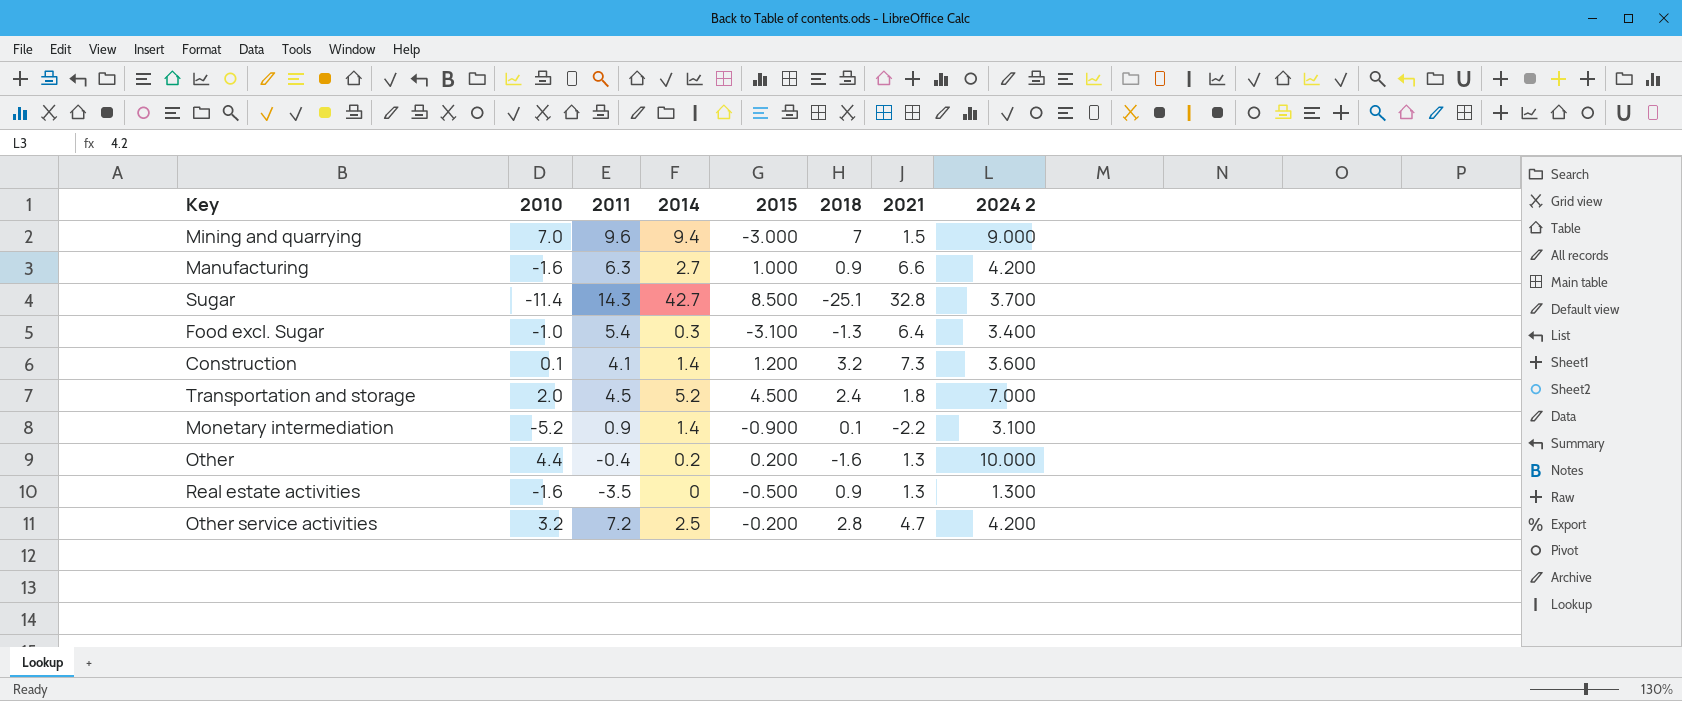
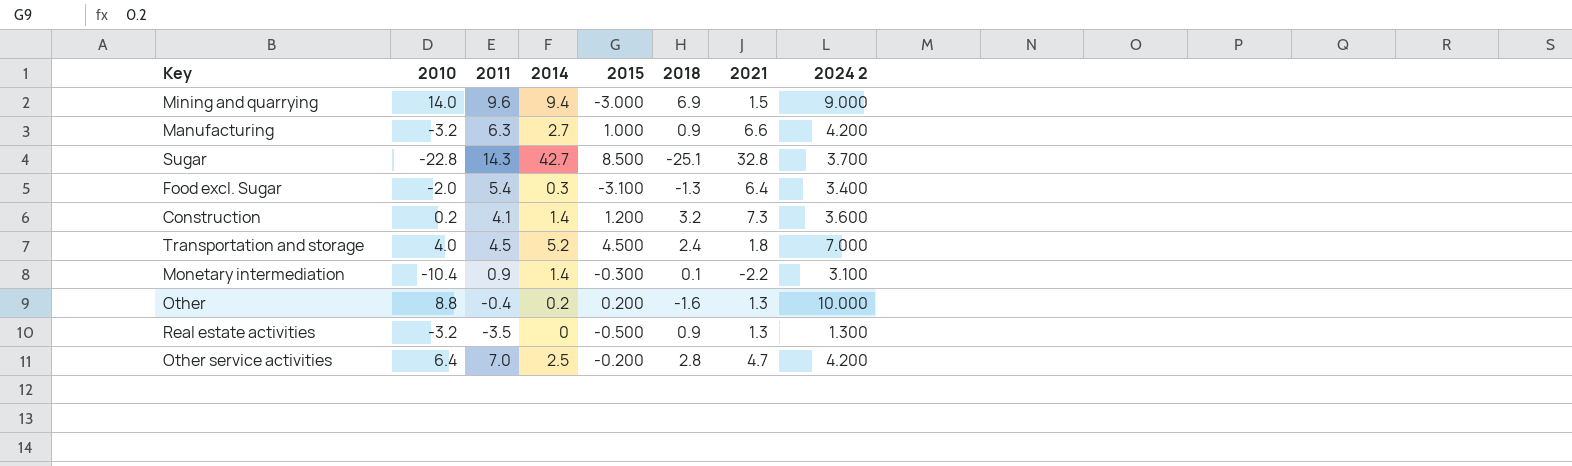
Mining and quarrying | 2010: 7.0 -> 14.0
Mining and quarrying | 2018: 7 -> 6.9
Manufacturing | 2010: -1.6 -> -3.2
Sugar | 2010: -11.4 -> -22.8
Food excl. Sugar | 2010: -1.0 -> -2.0
Construction | 2010: 0.1 -> 0.2
Transportation and storage | 2010: 2.0 -> 4.0
Monetary intermediation | 2010: -5.2 -> -10.4
Monetary intermediation | 2015: -0.900 -> -0.300
Other | 2010: 4.4 -> 8.8
Real estate activities | 2010: -1.6 -> -3.2
Other service activities | 2010: 3.2 -> 6.4
Other service activities | 2011: 7.2 -> 7.0

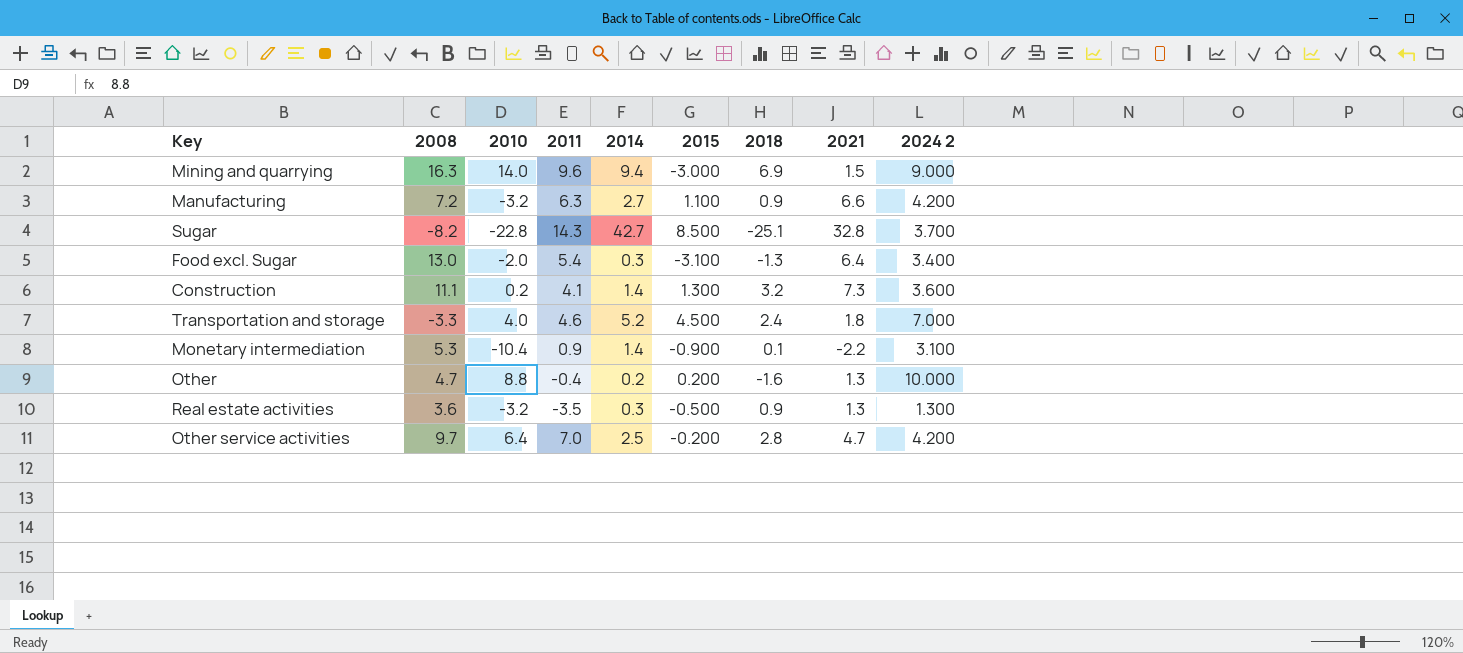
column 2008 | position: none -> 2
Manufacturing | 2015: 1.000 -> 1.100
Construction | 2015: 1.200 -> 1.300
Transportation and storage | 2011: 4.5 -> 4.6
Monetary intermediation | 2015: -0.300 -> -0.900
Real estate activities | 2014: 0 -> 0.3

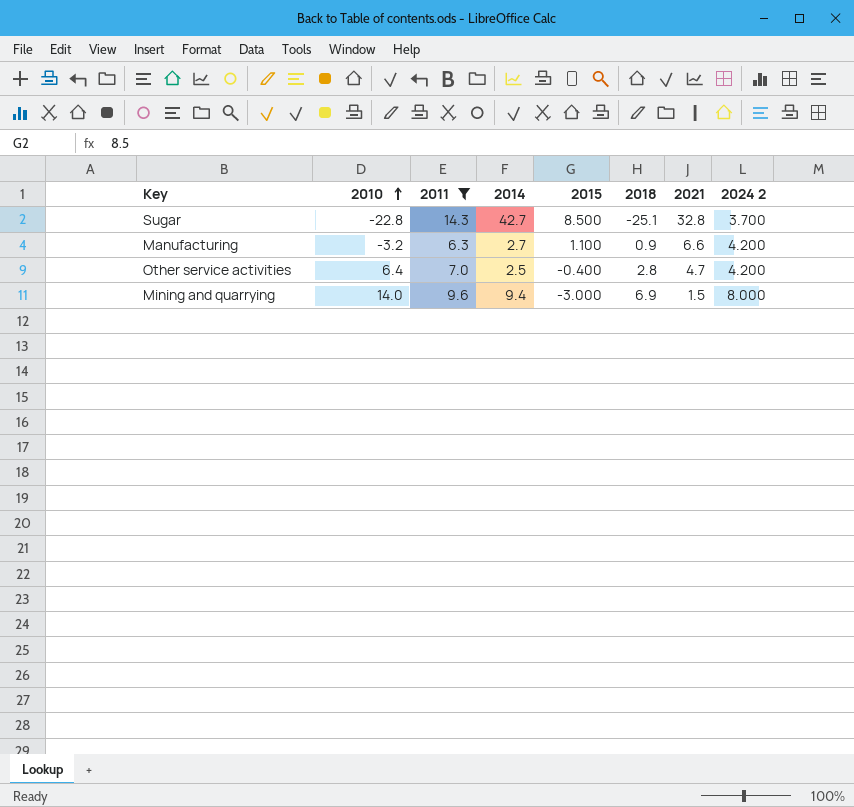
filter: none -> 2011 >= 6.3
row order: none -> 2010 ascending
column 2008 | position: 2 -> none
Other service activities | 2015: -0.200 -> -0.400
Mining and quarrying | 2024 2: 9.000 -> 8.000

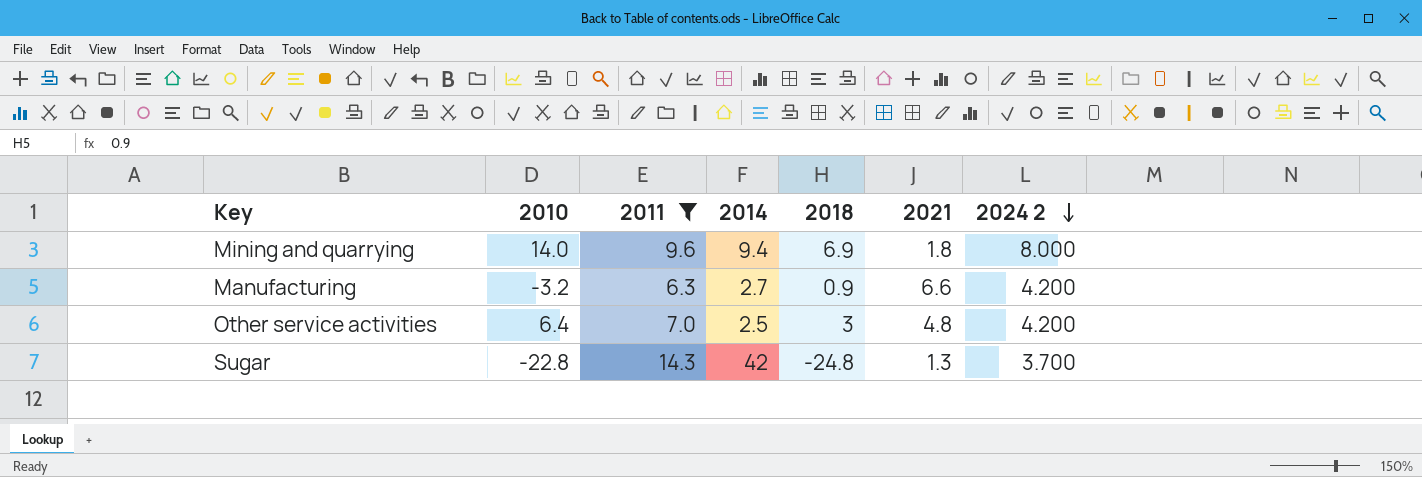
row order: 2010 ascending -> 2024 2 descending
column 2015 | position: 5 -> none
Mining and quarrying | 2021: 1.5 -> 1.8
Other service activities | 2018: 2.8 -> 3
Other service activities | 2021: 4.7 -> 4.8
Sugar | 2014: 42.7 -> 42
Sugar | 2018: -25.1 -> -24.8
Sugar | 2021: 32.8 -> 1.3

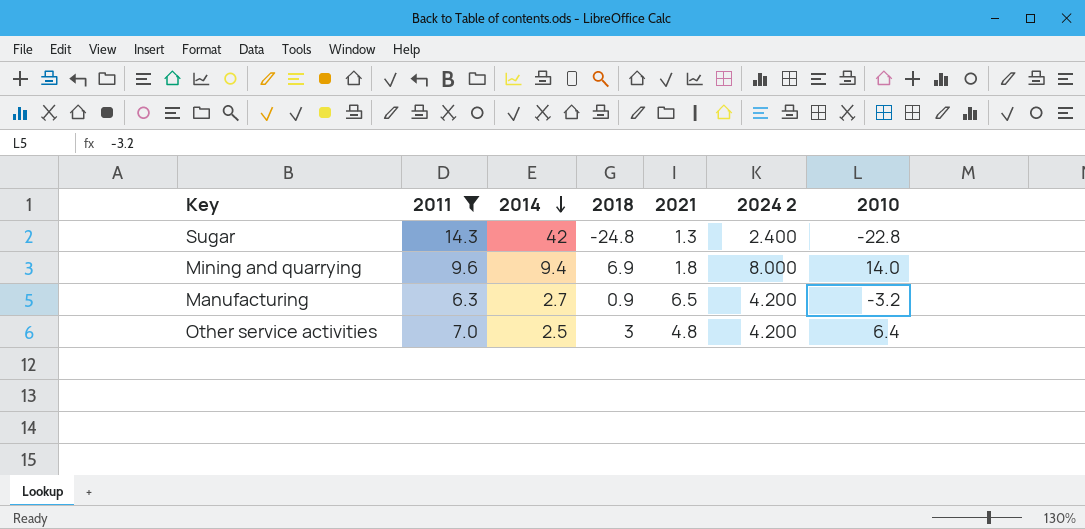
row order: 2024 2 descending -> 2014 descending
column 2010 | position: 2 -> 7
Sugar | 2024 2: 3.700 -> 2.400
Manufacturing | 2021: 6.6 -> 6.5

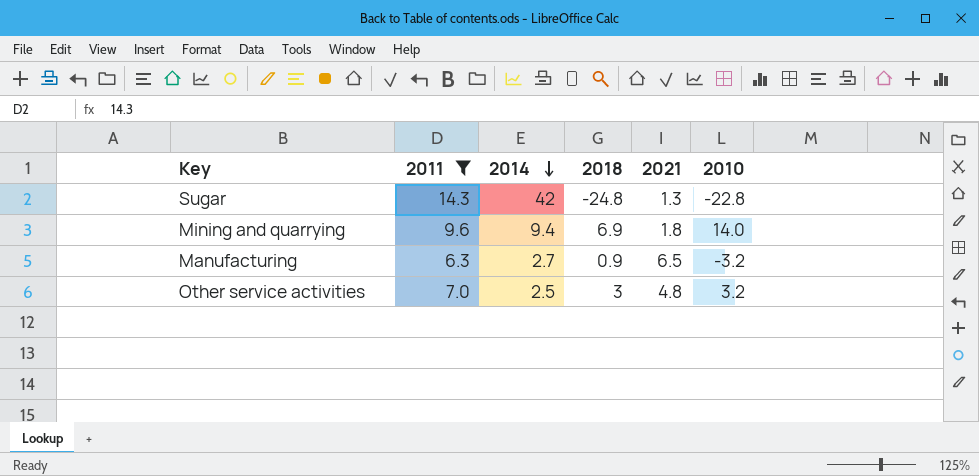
column 2024 2 | position: 6 -> none
Other service activities | 2010: 6.4 -> 3.2

